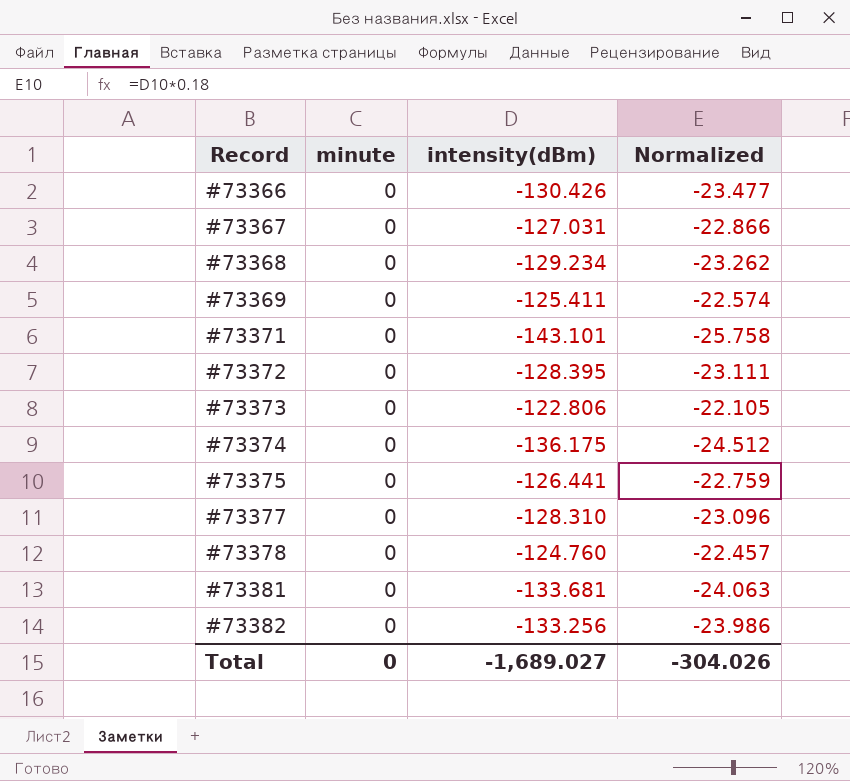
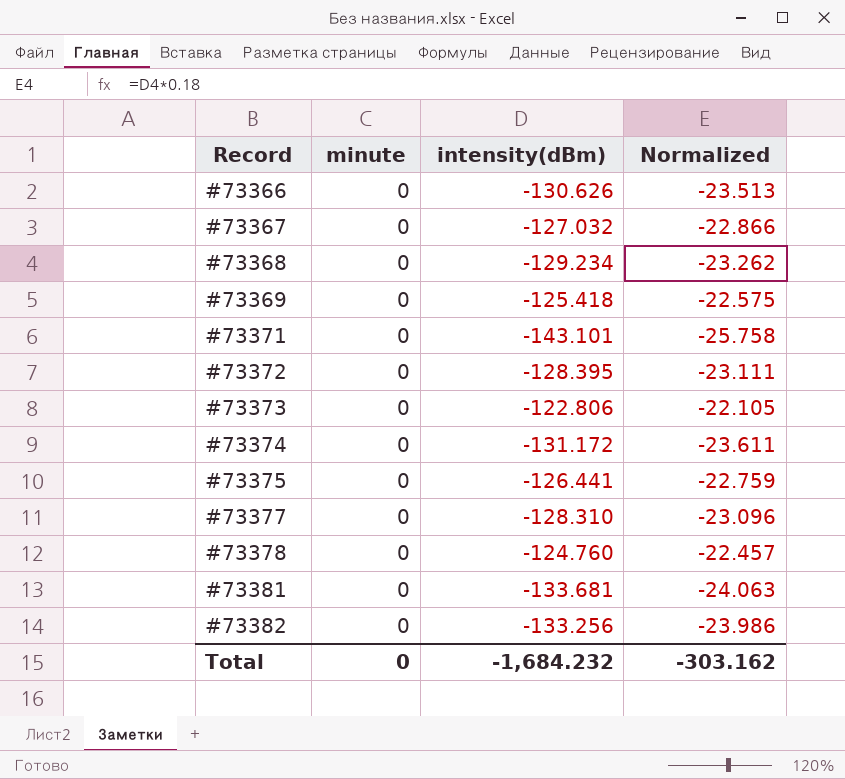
#73366 | intensity(dBm): -130.426 -> -130.626
#73366 | Normalized: -23.477 -> -23.513
#73367 | intensity(dBm): -127.031 -> -127.032
#73369 | intensity(dBm): -125.411 -> -125.418
#73369 | Normalized: -22.574 -> -22.575
#73374 | intensity(dBm): -136.175 -> -131.172
#73374 | Normalized: -24.512 -> -23.611
Total | intensity(dBm): -1,689.027 -> -1,684.232
Total | Normalized: -304.026 -> -303.162

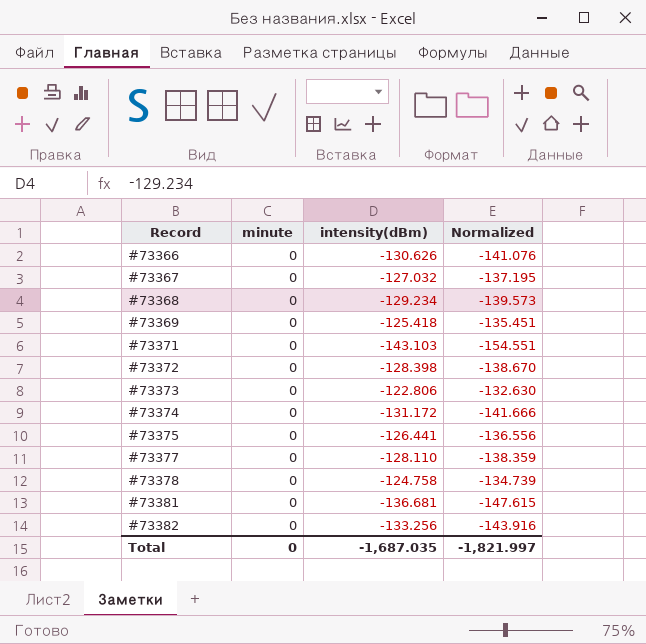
column Normalized | formula: [intensity(dBm)] * 0.18 -> [intensity(dBm)] * 1.08
#73371 | intensity(dBm): -143.101 -> -143.103
#73372 | intensity(dBm): -128.395 -> -128.398
#73377 | intensity(dBm): -128.310 -> -128.110
#73378 | intensity(dBm): -124.760 -> -124.758
#73381 | intensity(dBm): -133.681 -> -136.681
Total | intensity(dBm): -1,684.232 -> -1,687.035
Total | Normalized: -303.162 -> -1,821.997

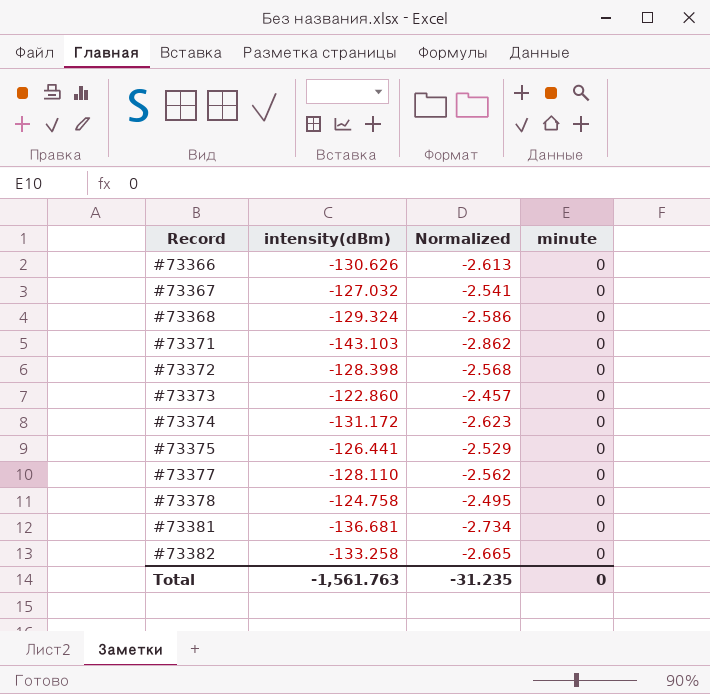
column Normalized | formula: [intensity(dBm)] * 1.08 -> [intensity(dBm)] * 0.02
column minute | position: 2 -> 4
row #73369: 0 | -125.418 | -135.451 -> none
#73368 | intensity(dBm): -129.234 -> -129.324
#73373 | intensity(dBm): -122.806 -> -122.860
#73382 | intensity(dBm): -133.256 -> -133.258
Total | intensity(dBm): -1,687.035 -> -1,561.763
Total | Normalized: -1,821.997 -> -31.235

